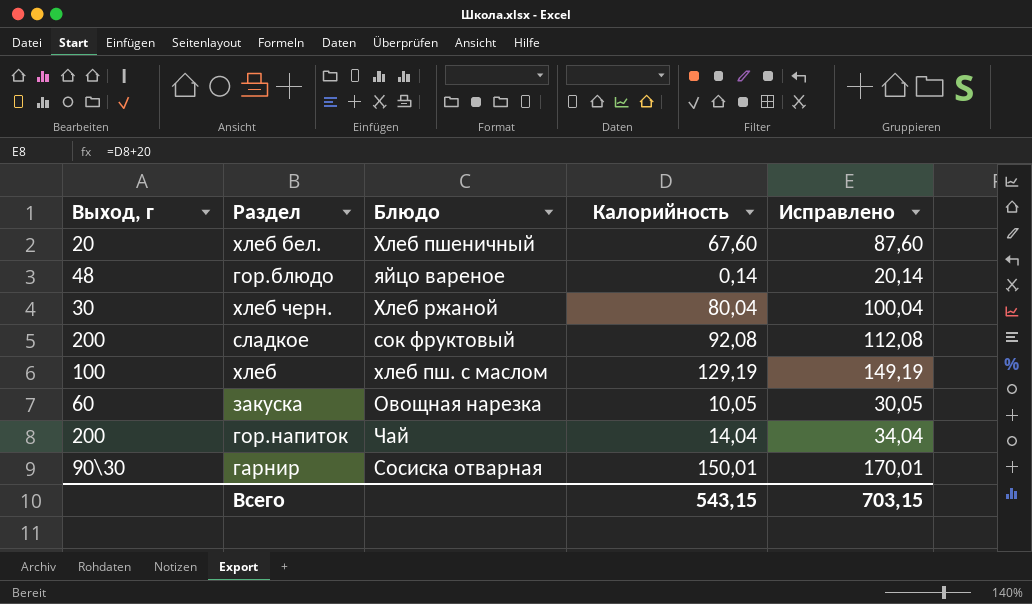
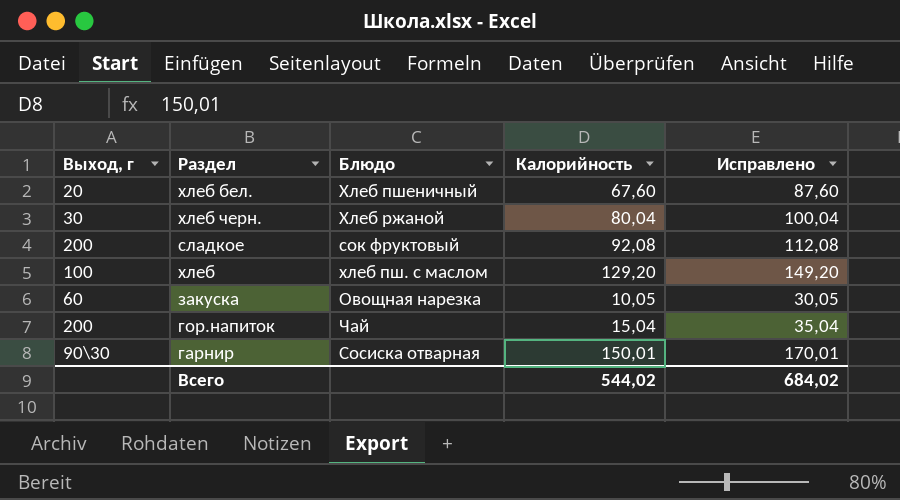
row гор.блюдо: 48 | яйцо вареное | 0,14 | 20,14 -> none
хлеб | Калорийность: 129,19 -> 129,20
хлеб | Исправлено: 149,19 -> 149,20
гор.напиток | Калорийность: 14,04 -> 15,04
гор.напиток | Исправлено: 34,04 -> 35,04
Всего | Калорийность: 543,15 -> 544,02
Всего | Исправлено: 703,15 -> 684,02

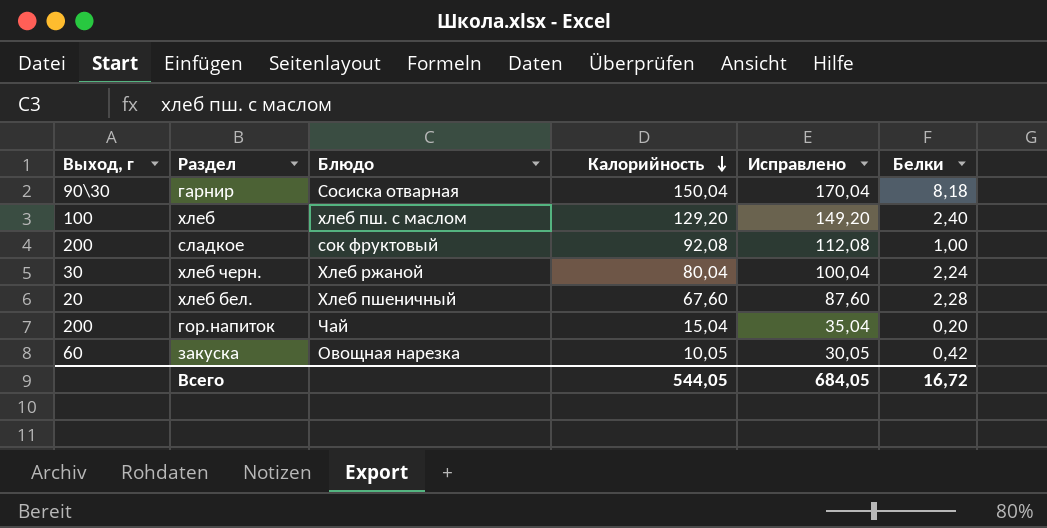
row order: none -> Калорийность descending
column Белки | position: none -> 6
гарнир | Калорийность: 150,01 -> 150,04
гарнир | Исправлено: 170,01 -> 170,04
Всего | Калорийность: 544,02 -> 544,05
Всего | Исправлено: 684,02 -> 684,05

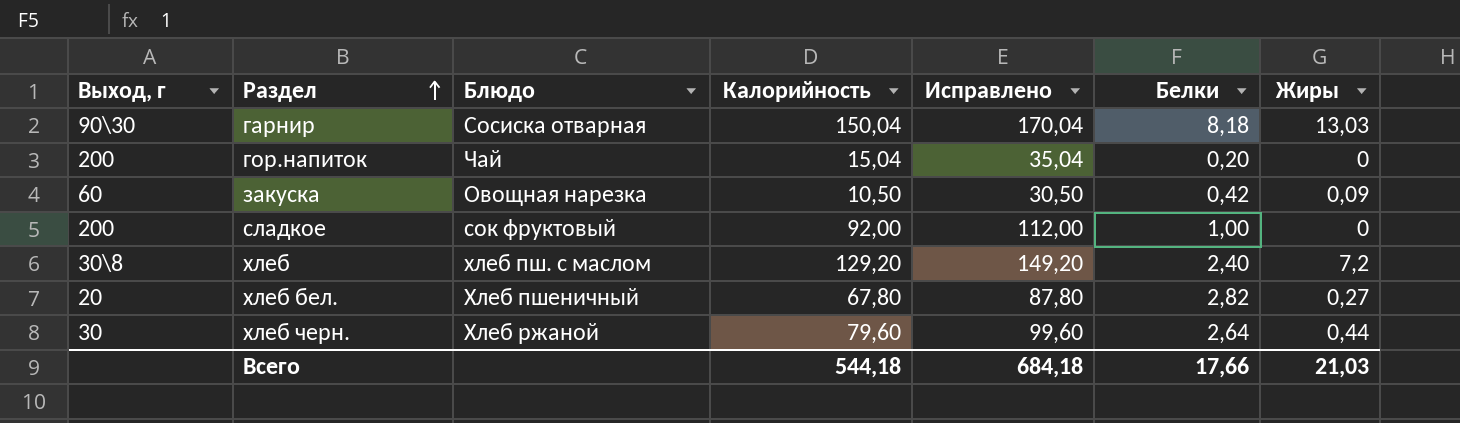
row order: Калорийность descending -> Раздел ascending
column Жиры | position: none -> 7
закуска | Калорийность: 10,05 -> 10,50
закуска | Исправлено: 30,05 -> 30,50
сладкое | Калорийность: 92,08 -> 92,00
сладкое | Исправлено: 112,08 -> 112,00
хлеб | Выход, г: 100 -> 30\8
хлеб бел. | Калорийность: 67,60 -> 67,80
хлеб бел. | Исправлено: 87,60 -> 87,80
хлеб бел. | Белки: 2,28 -> 2,82
хлеб черн. | Калорийность: 80,04 -> 79,60
хлеб черн. | Исправлено: 100,04 -> 99,60
хлеб черн. | Белки: 2,24 -> 2,64
Всего | Калорийность: 544,05 -> 544,18
Всего | Исправлено: 684,05 -> 684,18
Всего | Белки: 16,72 -> 17,66

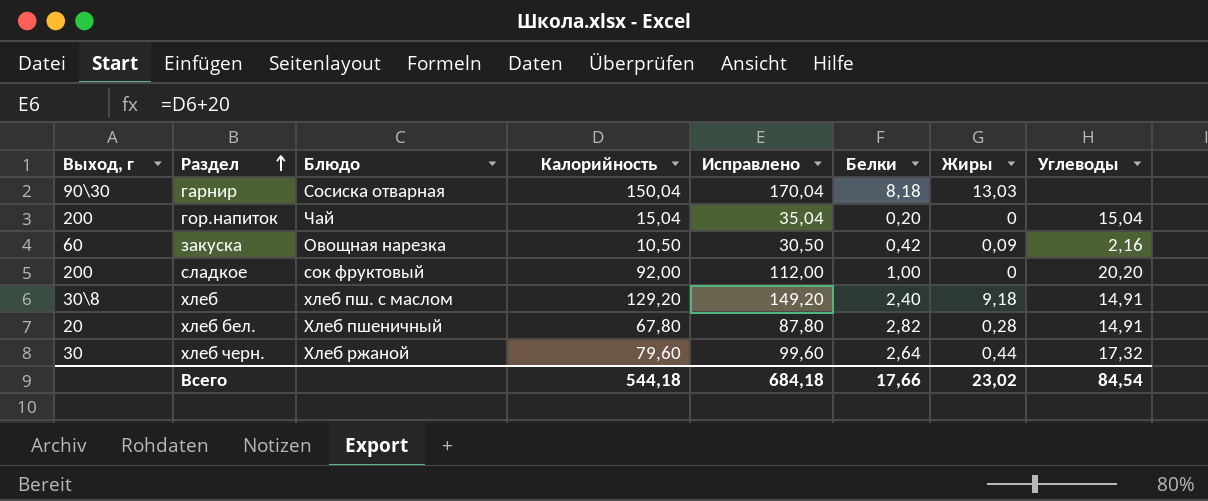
column Углеводы | position: none -> 8
хлеб | Жиры: 7,2 -> 9,18
хлеб бел. | Жиры: 0,27 -> 0,28
Всего | Жиры: 21,03 -> 23,02

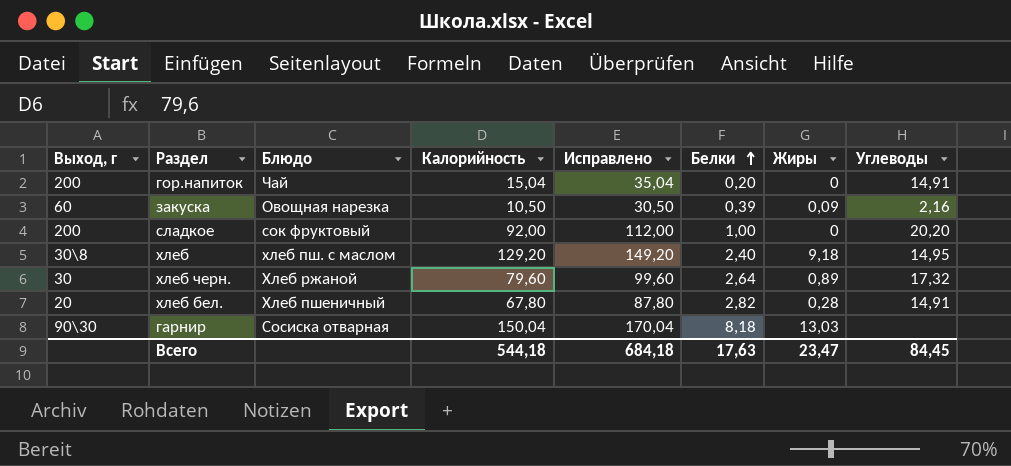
row order: Раздел ascending -> Белки ascending
гор.напиток | Углеводы: 15,04 -> 14,91
закуска | Белки: 0,42 -> 0,39
хлеб | Углеводы: 14,91 -> 14,95
хлеб черн. | Жиры: 0,44 -> 0,89
Всего | Белки: 17,66 -> 17,63
Всего | Жиры: 23,02 -> 23,47
Всего | Углеводы: 84,54 -> 84,45

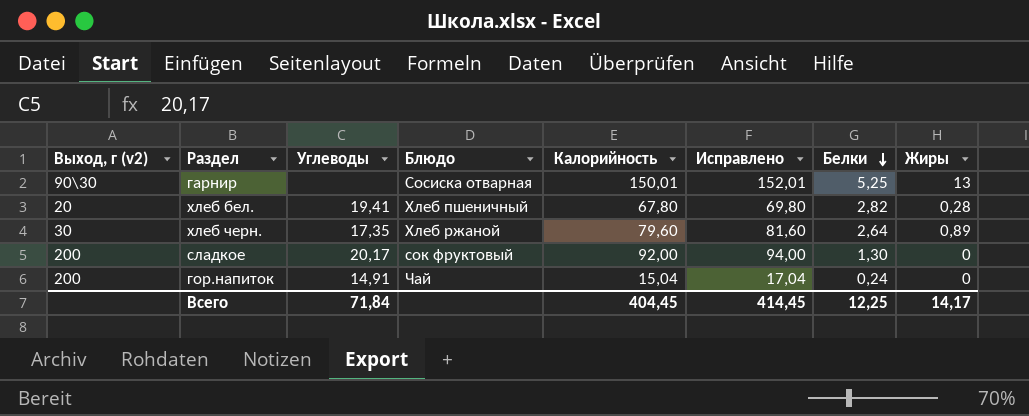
row order: Белки ascending -> Белки descending
column name: Выход, г -> Выход, г (v2)
column Углеводы | position: 8 -> 3
column Исправлено | formula: [Калорийность] + 20 -> [Калорийность] + 2
row закуска: 60 | Овощная нарезка | 10,50 | 30,50 | 0,39 | 0,09 | 2,16 -> none
row хлеб: 30\8 | хлеб пш. с маслом | 129,20 | 149,20 | 2,40 | 9,18 | 14,95 -> none
гарнир | Калорийность: 150,04 -> 150,01
гарнир | Белки: 8,18 -> 5,25
гарнир | Жиры: 13,03 -> 13
хлеб бел. | Углеводы: 14,91 -> 19,41
хлеб черн. | Углеводы: 17,32 -> 17,35
сладкое | Углеводы: 20,20 -> 20,17
сладкое | Белки: 1,00 -> 1,30
гор.напиток | Белки: 0,20 -> 0,24
Всего | Углеводы: 84,45 -> 71,84
Всего | Калорийность: 544,18 -> 404,45
Всего | Исправлено: 684,18 -> 414,45
Всего | Белки: 17,63 -> 12,25
Всего | Жиры: 23,47 -> 14,17

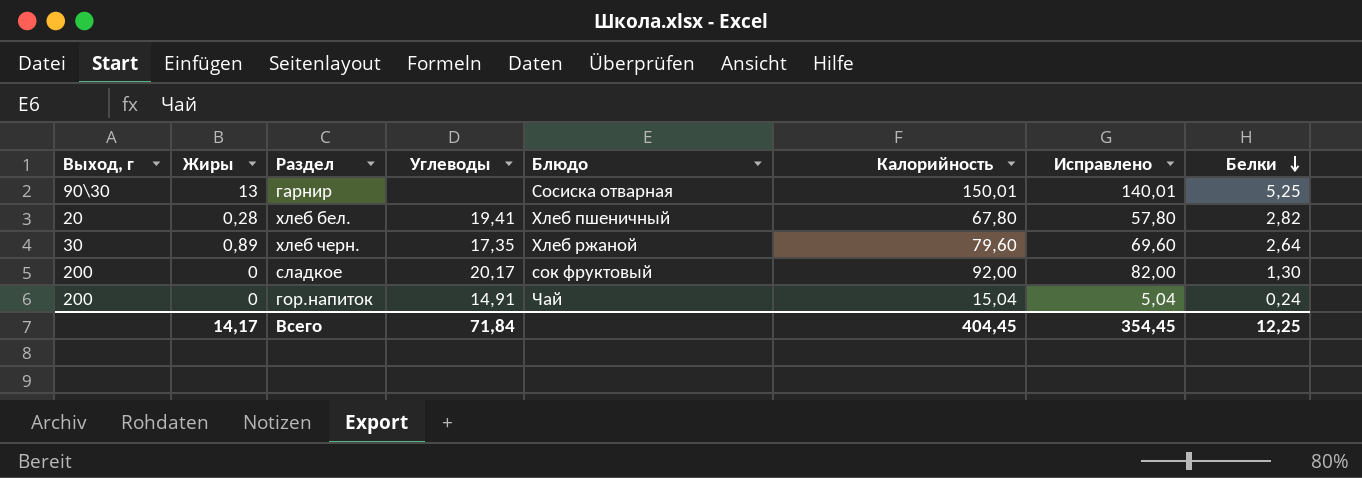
column name: Выход, г (v2) -> Выход, г
column Жиры | position: 8 -> 2
column Исправлено | formula: [Калорийность] + 2 -> [Калорийность] - 10
Всего | Исправлено: 414,45 -> 354,45

